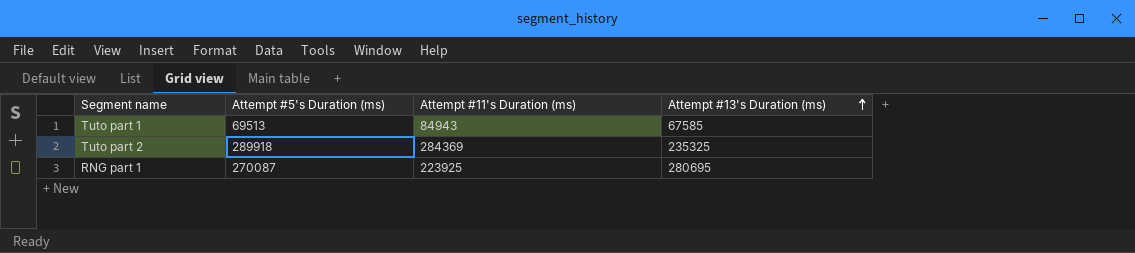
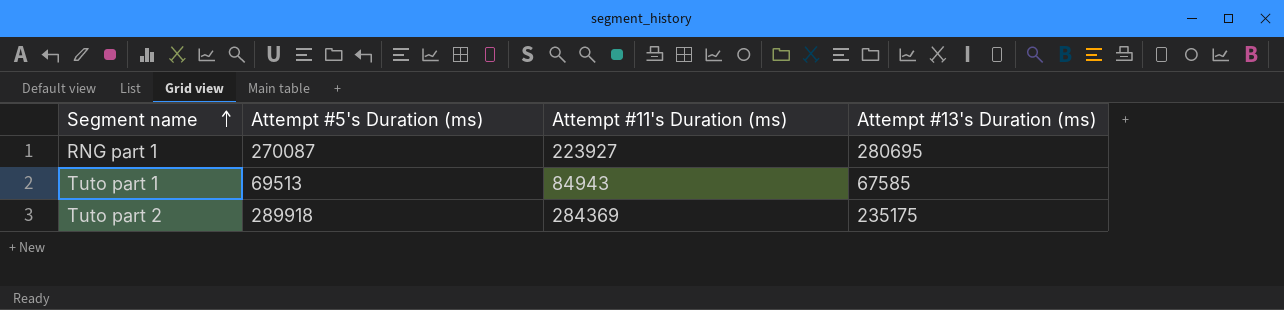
row order: Attempt #13's Duration (ms) ascending -> Segment name ascending
RNG part 1 | Attempt #11's Duration (ms): 223925 -> 223927
Tuto part 2 | Attempt #13's Duration (ms): 235325 -> 235175

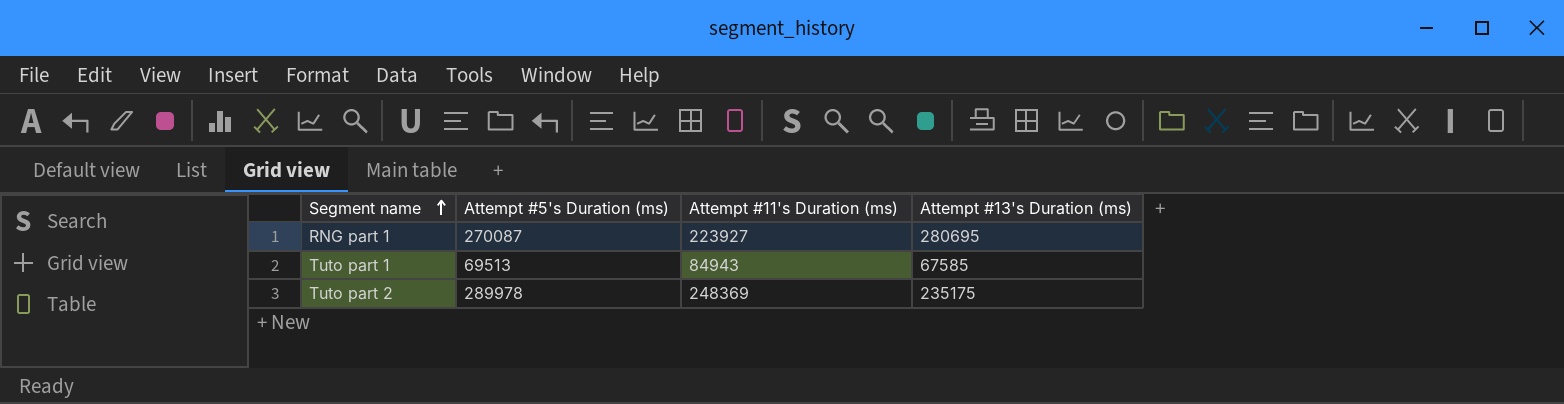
Tuto part 2 | Attempt #5's Duration (ms): 289918 -> 289978
Tuto part 2 | Attempt #11's Duration (ms): 284369 -> 248369

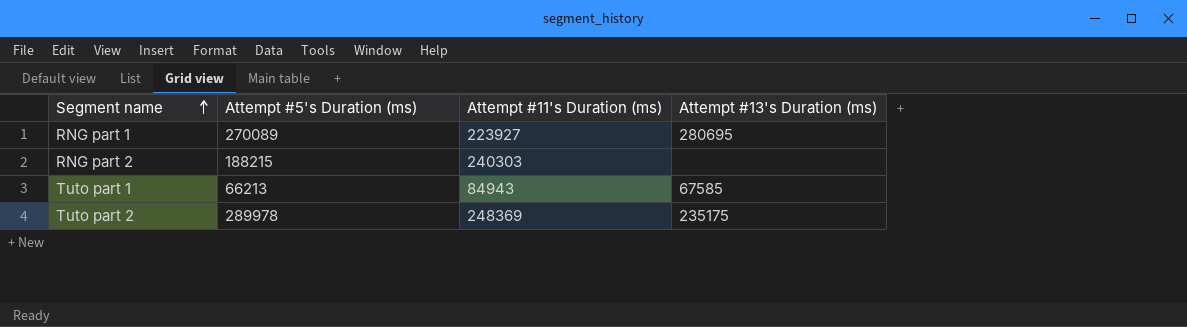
RNG part 1 | Attempt #5's Duration (ms): 270087 -> 270089
row RNG part 2: none -> 188215 | 240303 | none
Tuto part 1 | Attempt #5's Duration (ms): 69513 -> 66213

